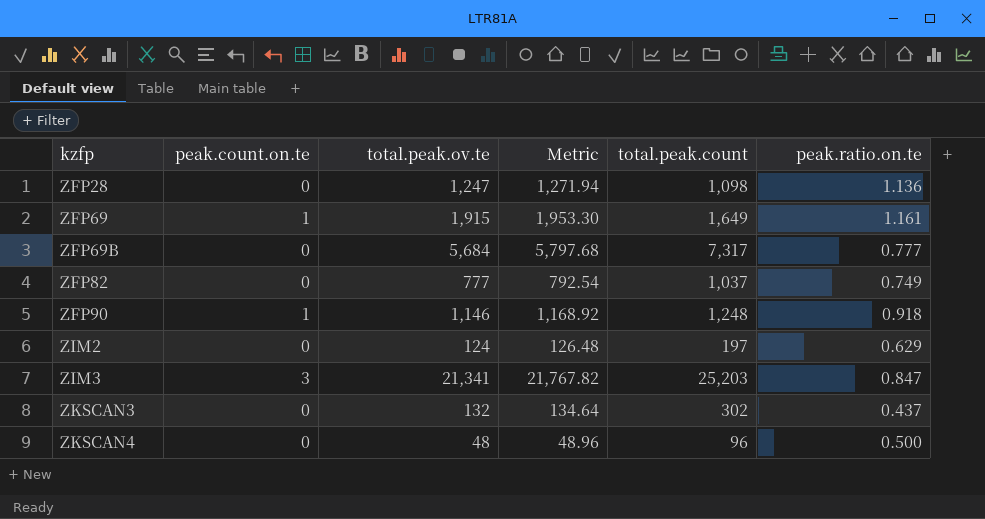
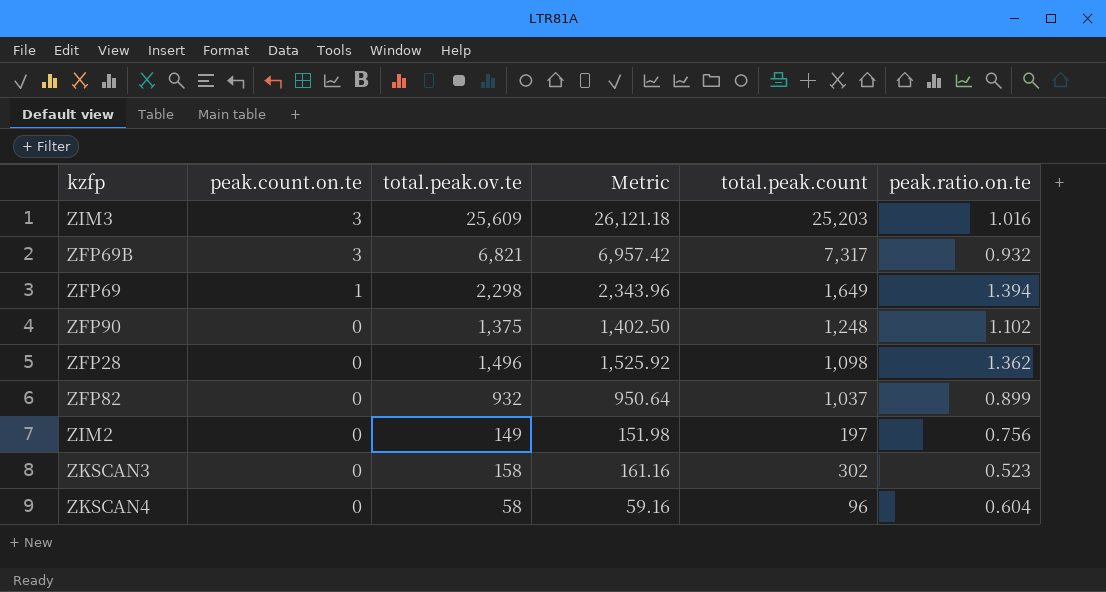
row order: kzfp ascending -> peak.count.on.te descending
ZIM3 | total.peak.ov.te: 21,341 -> 25,609
ZIM3 | Metric: 21,767.82 -> 26,121.18
ZIM3 | peak.ratio.on.te: 0.847 -> 1.016
ZFP69B | peak.count.on.te: 0 -> 3
ZFP69B | total.peak.ov.te: 5,684 -> 6,821
ZFP69B | Metric: 5,797.68 -> 6,957.42
ZFP69B | peak.ratio.on.te: 0.777 -> 0.932
ZFP69 | total.peak.ov.te: 1,915 -> 2,298
ZFP69 | Metric: 1,953.30 -> 2,343.96
ZFP69 | peak.ratio.on.te: 1.161 -> 1.394
ZFP90 | peak.count.on.te: 1 -> 0
ZFP90 | total.peak.ov.te: 1,146 -> 1,375
ZFP90 | Metric: 1,168.92 -> 1,402.50
ZFP90 | peak.ratio.on.te: 0.918 -> 1.102
ZFP28 | total.peak.ov.te: 1,247 -> 1,496
ZFP28 | Metric: 1,271.94 -> 1,525.92
ZFP28 | peak.ratio.on.te: 1.136 -> 1.362
ZFP82 | total.peak.ov.te: 777 -> 932
ZFP82 | Metric: 792.54 -> 950.64
ZFP82 | peak.ratio.on.te: 0.749 -> 0.899
ZIM2 | total.peak.ov.te: 124 -> 149
ZIM2 | Metric: 126.48 -> 151.98
ZIM2 | peak.ratio.on.te: 0.629 -> 0.756
ZKSCAN3 | total.peak.ov.te: 132 -> 158
ZKSCAN3 | Metric: 134.64 -> 161.16
ZKSCAN3 | peak.ratio.on.te: 0.437 -> 0.523
ZKSCAN4 | total.peak.ov.te: 48 -> 58
ZKSCAN4 | Metric: 48.96 -> 59.16
ZKSCAN4 | peak.ratio.on.te: 0.500 -> 0.604

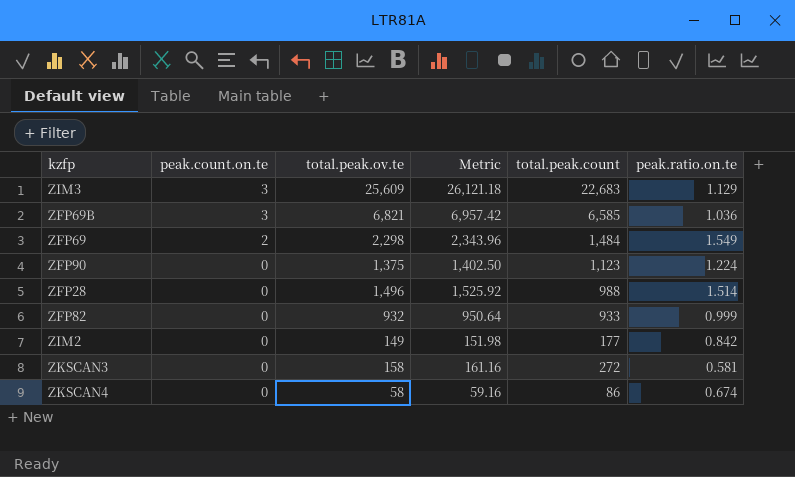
ZIM3 | total.peak.count: 25,203 -> 22,683
ZIM3 | peak.ratio.on.te: 1.016 -> 1.129
ZFP69B | total.peak.count: 7,317 -> 6,585
ZFP69B | peak.ratio.on.te: 0.932 -> 1.036
ZFP69 | peak.count.on.te: 1 -> 2
ZFP69 | total.peak.count: 1,649 -> 1,484
ZFP69 | peak.ratio.on.te: 1.394 -> 1.549
ZFP90 | total.peak.count: 1,248 -> 1,123
ZFP90 | peak.ratio.on.te: 1.102 -> 1.224
ZFP28 | total.peak.count: 1,098 -> 988
ZFP28 | peak.ratio.on.te: 1.362 -> 1.514
ZFP82 | total.peak.count: 1,037 -> 933
ZFP82 | peak.ratio.on.te: 0.899 -> 0.999
ZIM2 | total.peak.count: 197 -> 177
ZIM2 | peak.ratio.on.te: 0.756 -> 0.842
ZKSCAN3 | total.peak.count: 302 -> 272
ZKSCAN3 | peak.ratio.on.te: 0.523 -> 0.581
ZKSCAN4 | total.peak.count: 96 -> 86
ZKSCAN4 | peak.ratio.on.te: 0.604 -> 0.674

